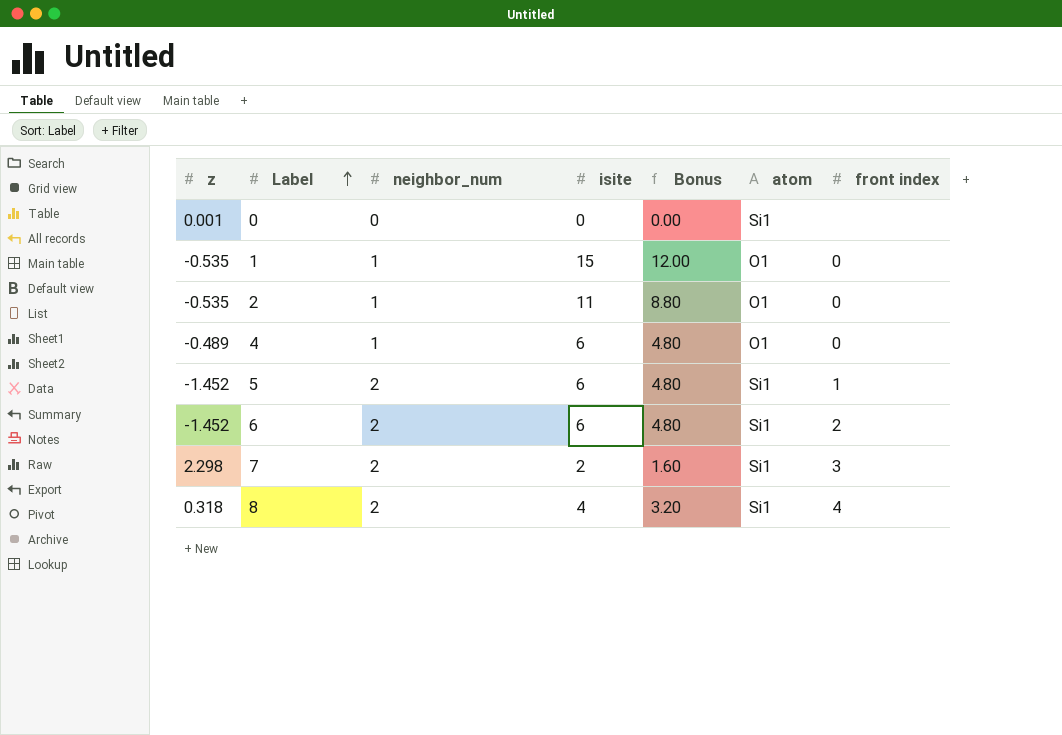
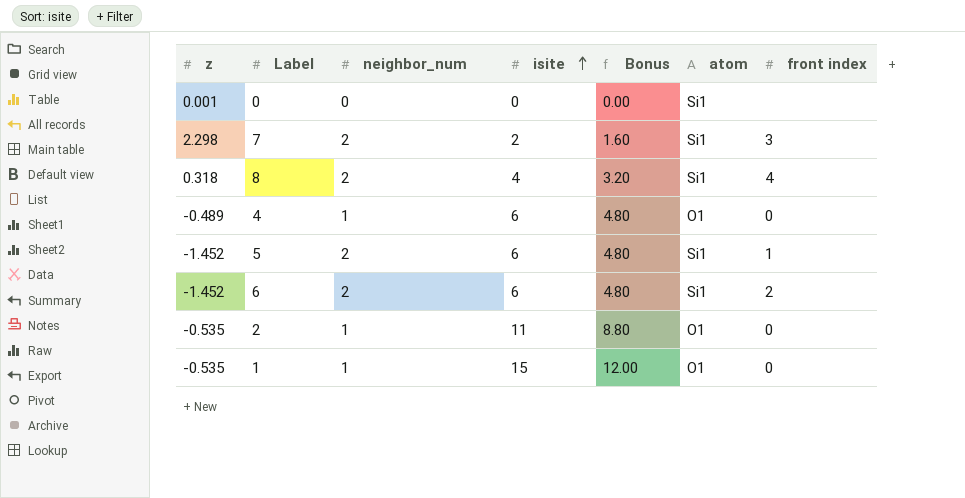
row order: Label ascending -> isite ascending

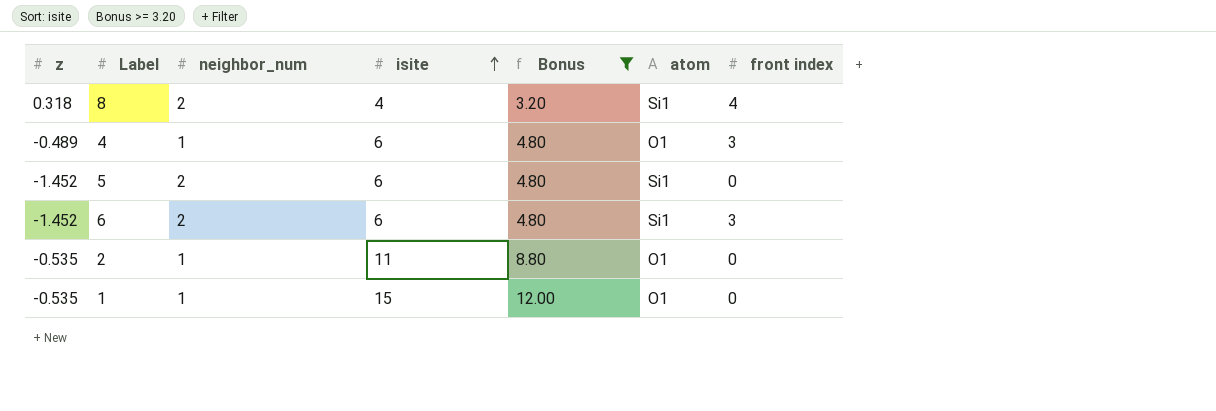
filter: none -> Bonus >= 3.20
4 | front index: 0 -> 3
5 | front index: 1 -> 0
6 | front index: 2 -> 3

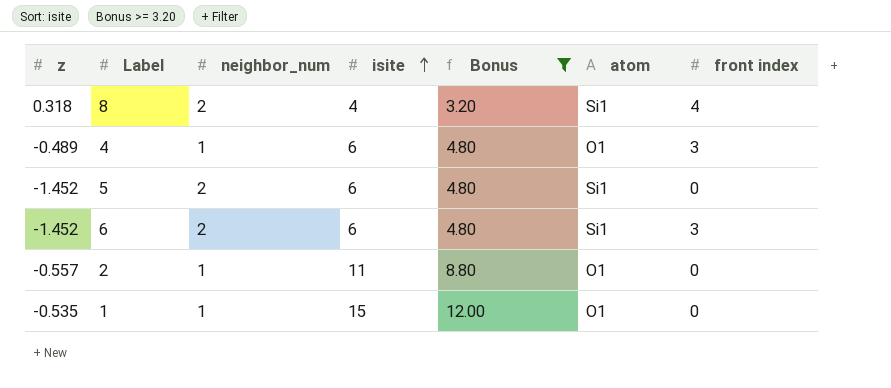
2 | z: -0.535 -> -0.557

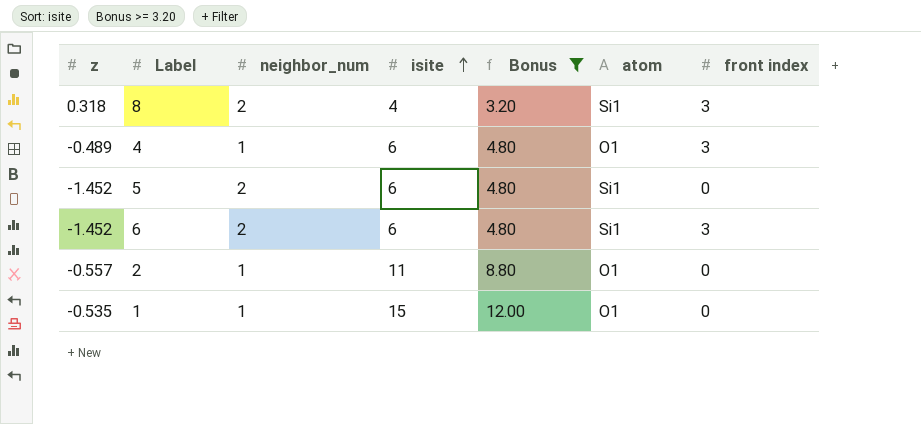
8 | front index: 4 -> 3

